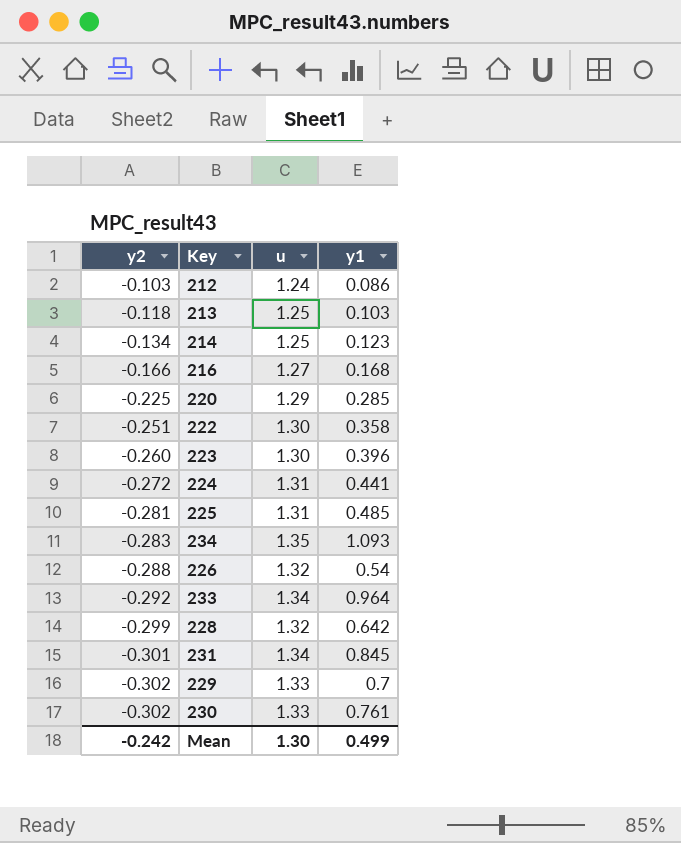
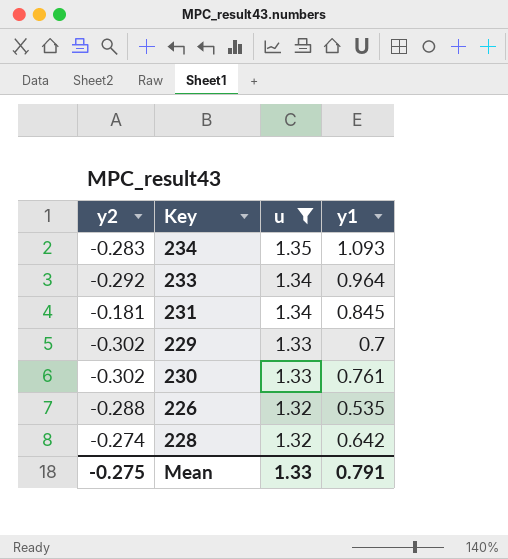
filter: none -> u >= 1.32
row order: y2 descending -> u descending
231 | y2: -0.301 -> -0.181
226 | y1: 0.54 -> 0.535
228 | y2: -0.299 -> -0.274
Mean | y2: -0.242 -> -0.275
Mean | u: 1.30 -> 1.33
Mean | y1: 0.499 -> 0.791

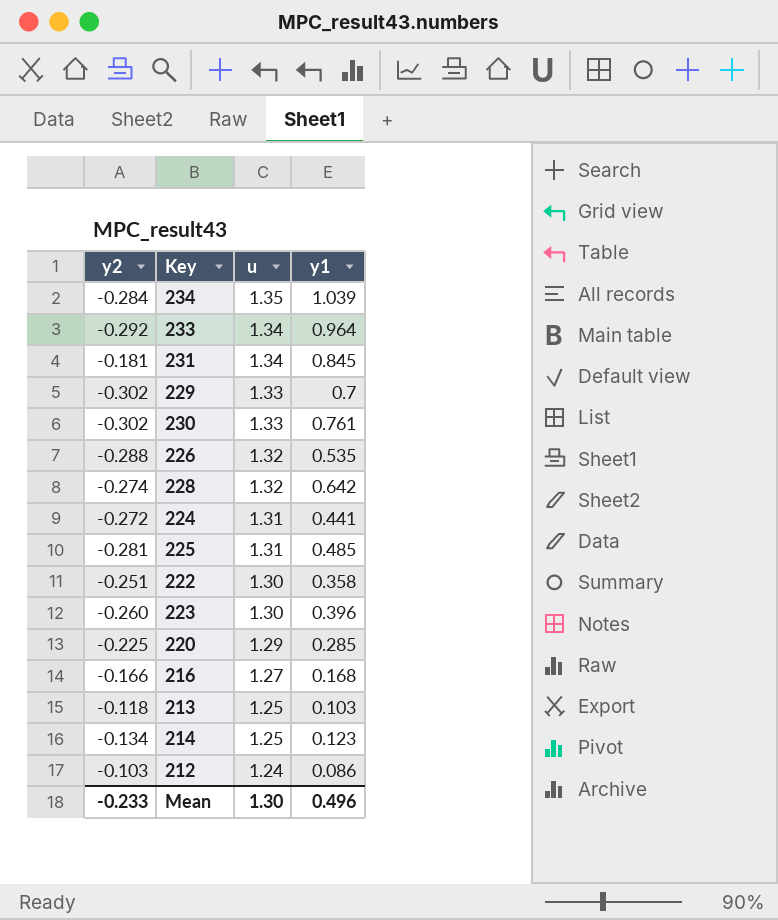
filter: u >= 1.32 -> none
234 | y2: -0.283 -> -0.284
234 | y1: 1.093 -> 1.039
Mean | y2: -0.275 -> -0.233
Mean | u: 1.33 -> 1.30
Mean | y1: 0.791 -> 0.496

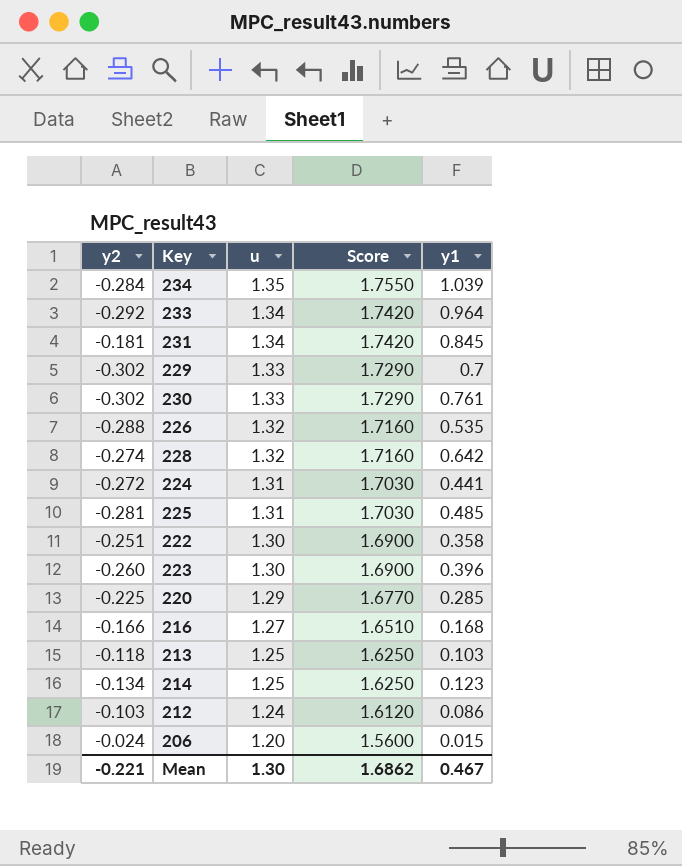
column Score | formula: none -> [u] * 1.3
row 206: none -> -0.024 | 1.20 | 1.5600 | 0.015
Mean | y2: -0.233 -> -0.221
Mean | y1: 0.496 -> 0.467

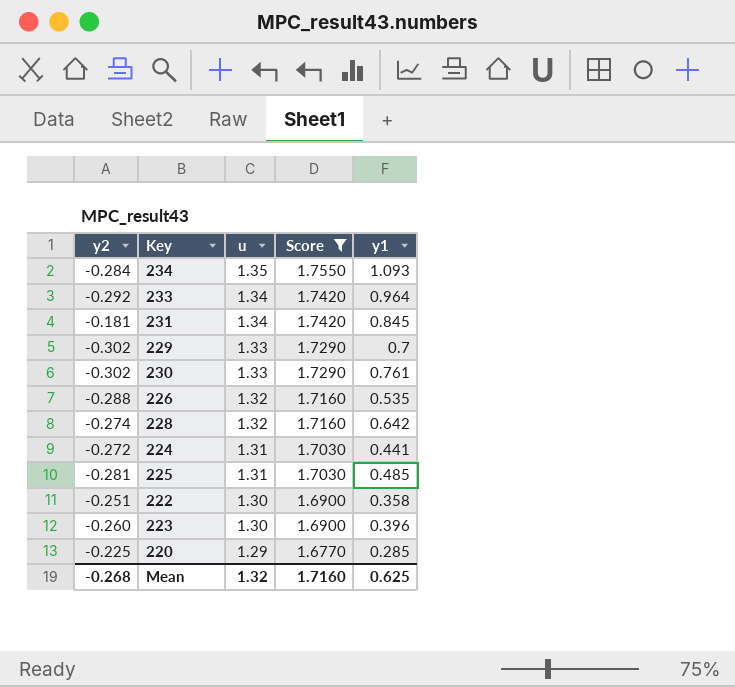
filter: none -> Score >= 1.6770
234 | y1: 1.039 -> 1.093
Mean | y2: -0.221 -> -0.268
Mean | u: 1.30 -> 1.32
Mean | Score: 1.6862 -> 1.7160
Mean | y1: 0.467 -> 0.625

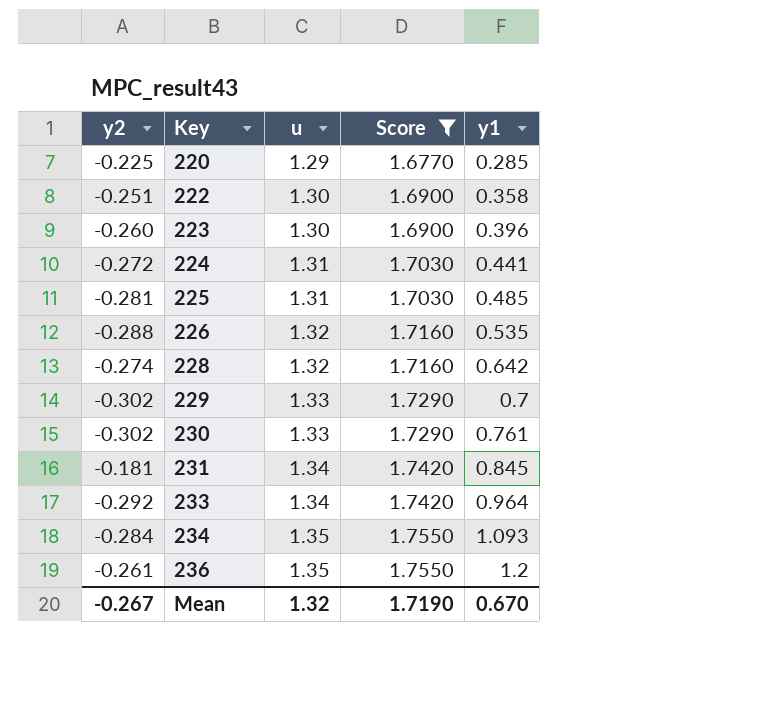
row order: u descending -> Key ascending
row 236: none -> -0.261 | 1.35 | 1.7550 | 1.2
Mean | y2: -0.268 -> -0.267
Mean | Score: 1.7160 -> 1.7190
Mean | y1: 0.625 -> 0.670

